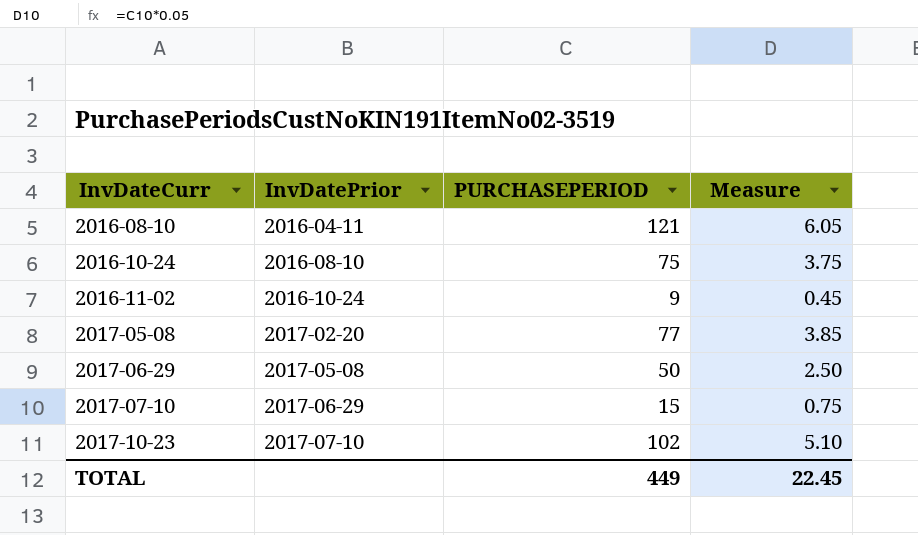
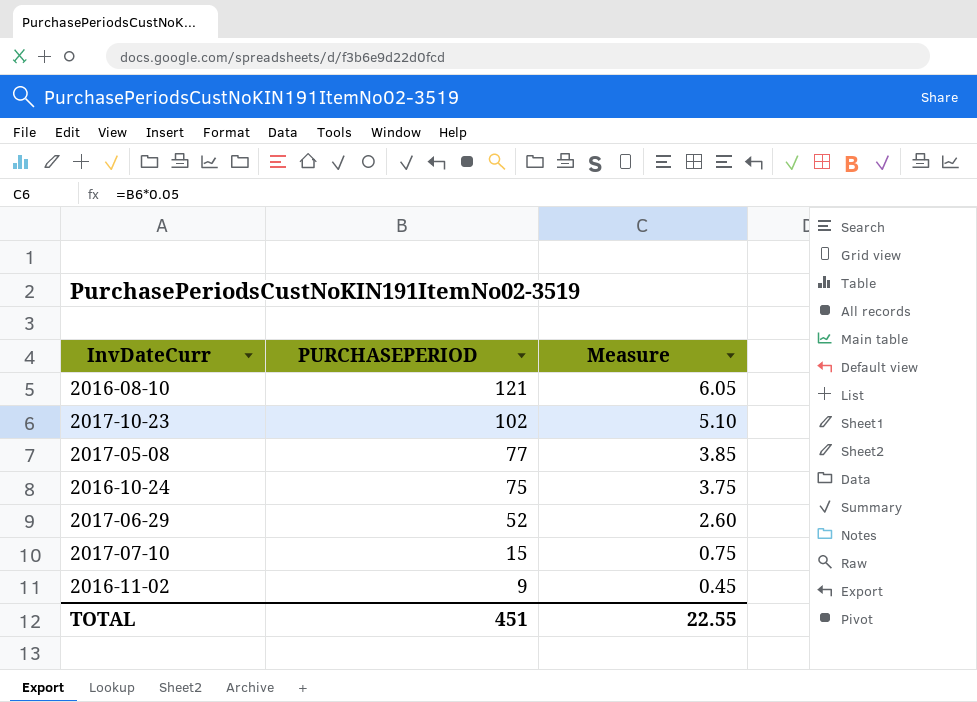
row order: InvDateCurr ascending -> PURCHASEPERIOD descending
column InvDatePrior | position: 2 -> none
2017-06-29 | PURCHASEPERIOD: 50 -> 52
2017-06-29 | Measure: 2.50 -> 2.60
TOTAL | PURCHASEPERIOD: 449 -> 451
TOTAL | Measure: 22.45 -> 22.55

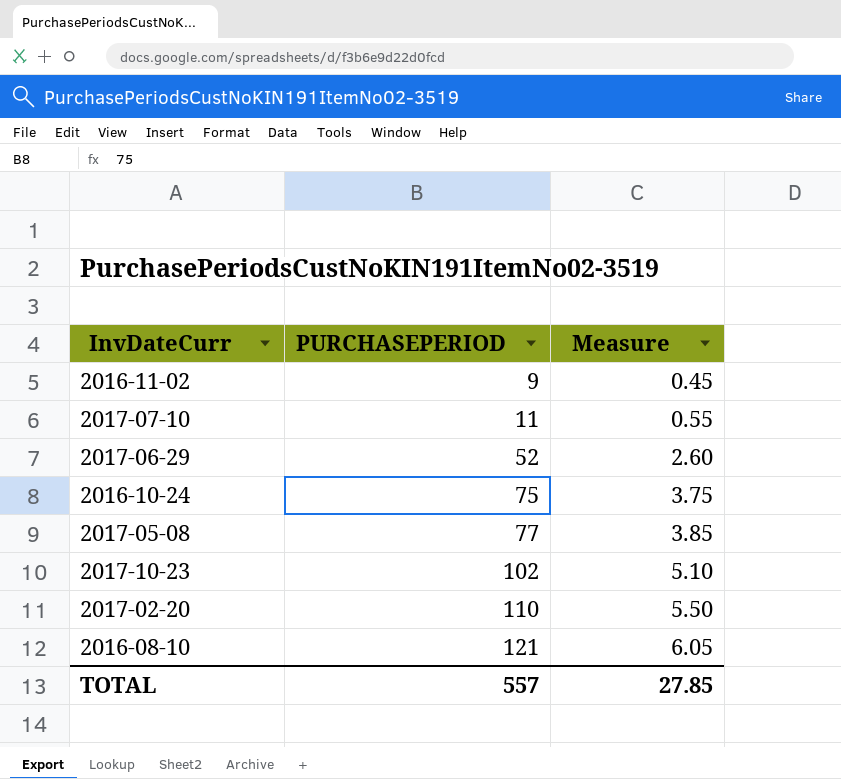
row order: PURCHASEPERIOD descending -> PURCHASEPERIOD ascending
2017-07-10 | PURCHASEPERIOD: 15 -> 11
2017-07-10 | Measure: 0.75 -> 0.55
row 2017-02-20: none -> 110 | 5.50
TOTAL | PURCHASEPERIOD: 451 -> 557
TOTAL | Measure: 22.55 -> 27.85

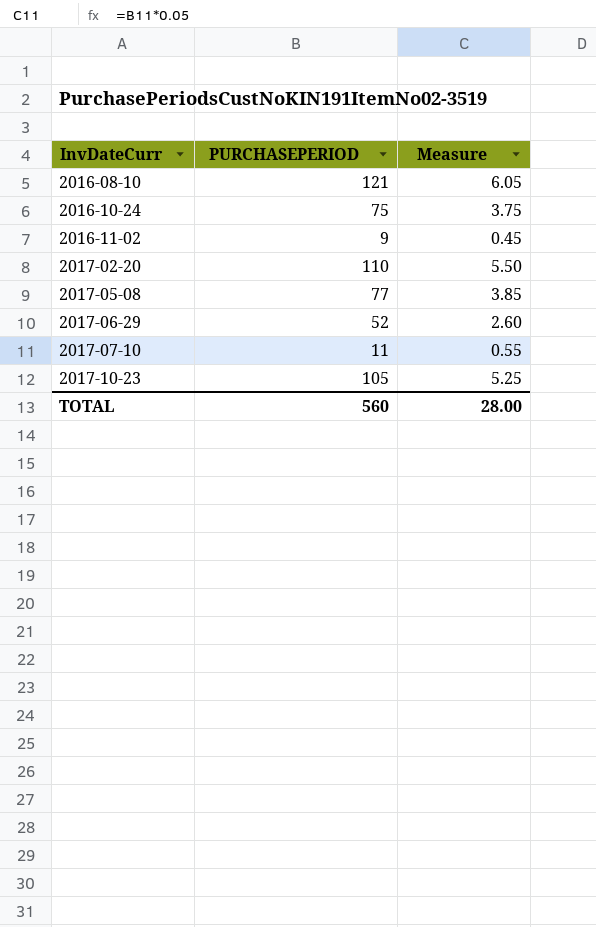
row order: PURCHASEPERIOD ascending -> InvDateCurr ascending
2017-10-23 | PURCHASEPERIOD: 102 -> 105
2017-10-23 | Measure: 5.10 -> 5.25
TOTAL | PURCHASEPERIOD: 557 -> 560
TOTAL | Measure: 27.85 -> 28.00

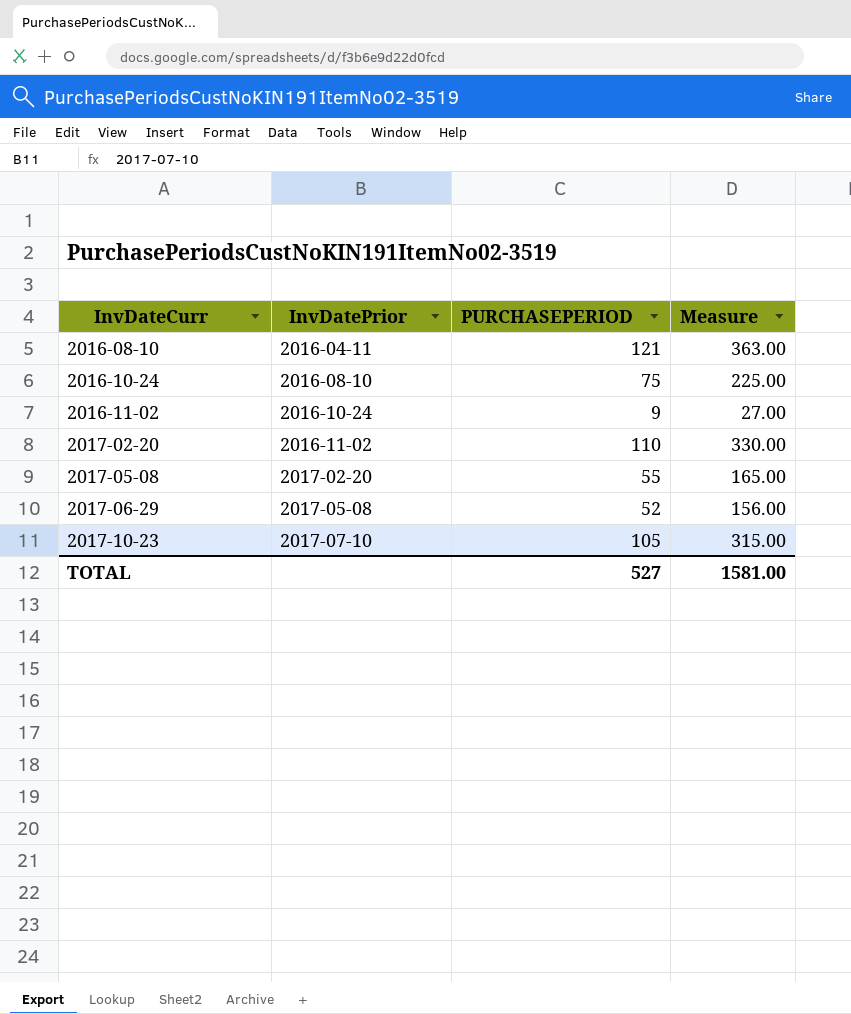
column InvDatePrior | position: none -> 2
column Measure | formula: [PURCHASEPERIOD] * 0.05 -> [PURCHASEPERIOD] * 3
row 2017-07-10: 11 | 0.55 -> none
2017-05-08 | PURCHASEPERIOD: 77 -> 55
TOTAL | PURCHASEPERIOD: 560 -> 527
TOTAL | Measure: 28.00 -> 1581.00

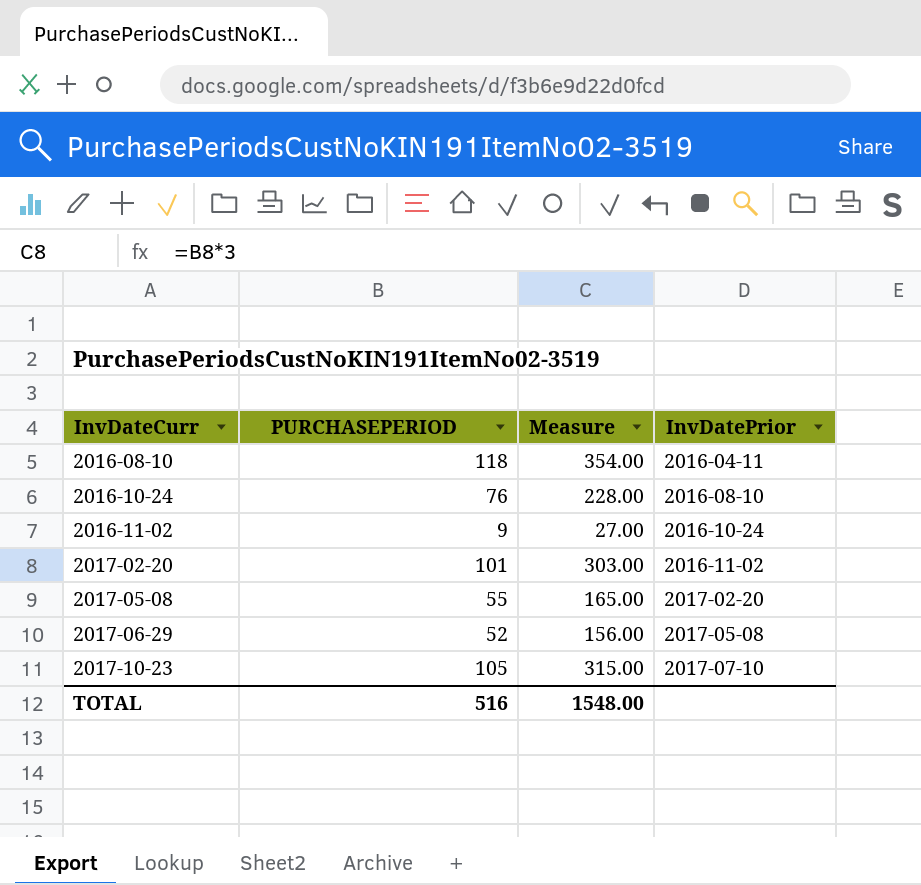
column InvDatePrior | position: 2 -> 4
2016-08-10 | PURCHASEPERIOD: 121 -> 118
2016-08-10 | Measure: 363.00 -> 354.00
2016-10-24 | PURCHASEPERIOD: 75 -> 76
2016-10-24 | Measure: 225.00 -> 228.00
2017-02-20 | PURCHASEPERIOD: 110 -> 101
2017-02-20 | Measure: 330.00 -> 303.00
TOTAL | PURCHASEPERIOD: 527 -> 516
TOTAL | Measure: 1581.00 -> 1548.00

